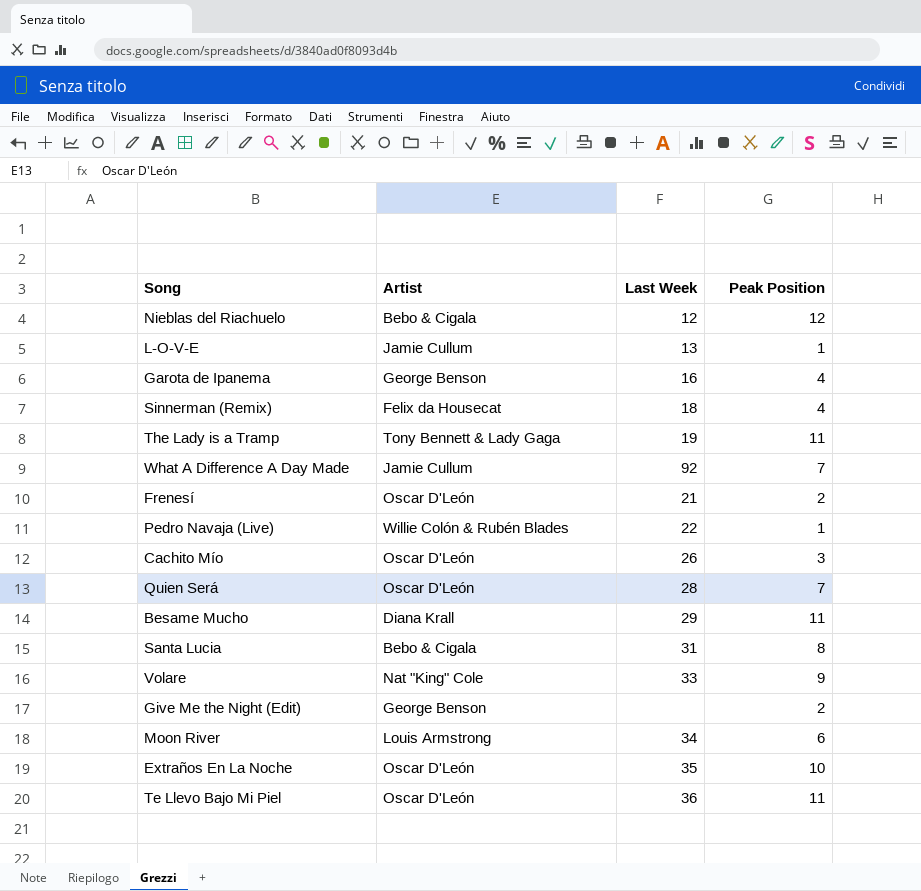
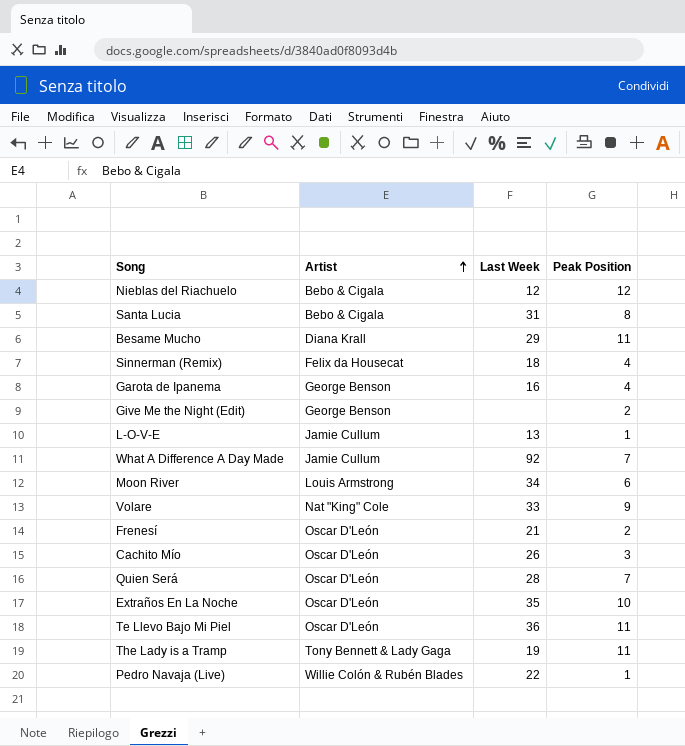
row order: none -> Artist ascending

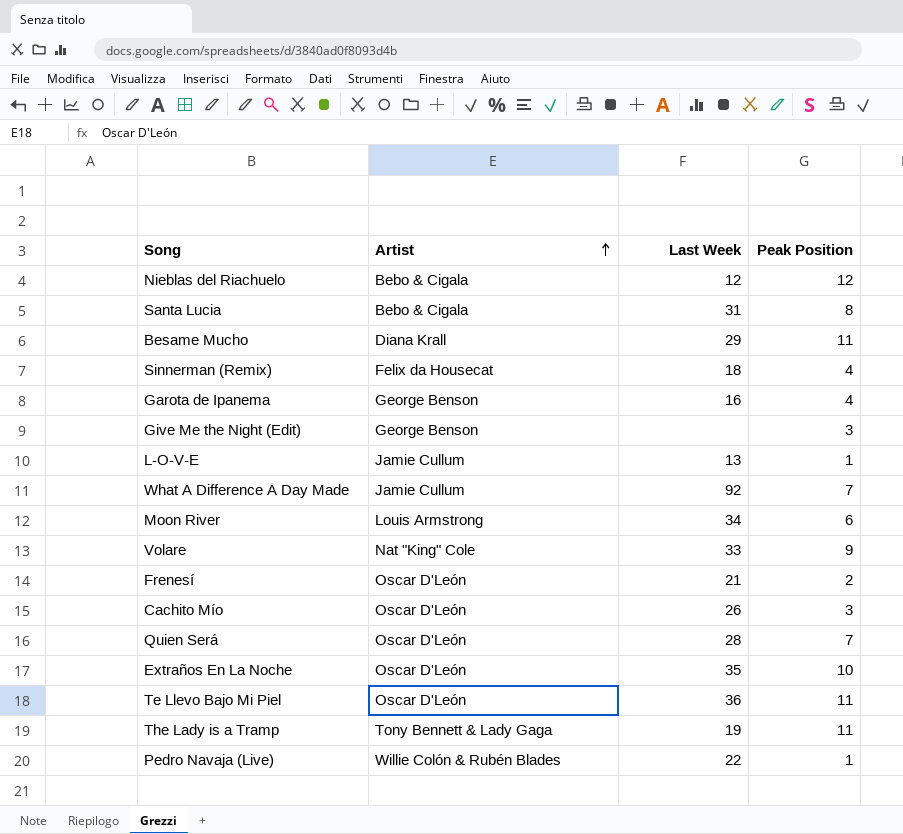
Give Me the Night (Edit) | Peak Position: 2 -> 3

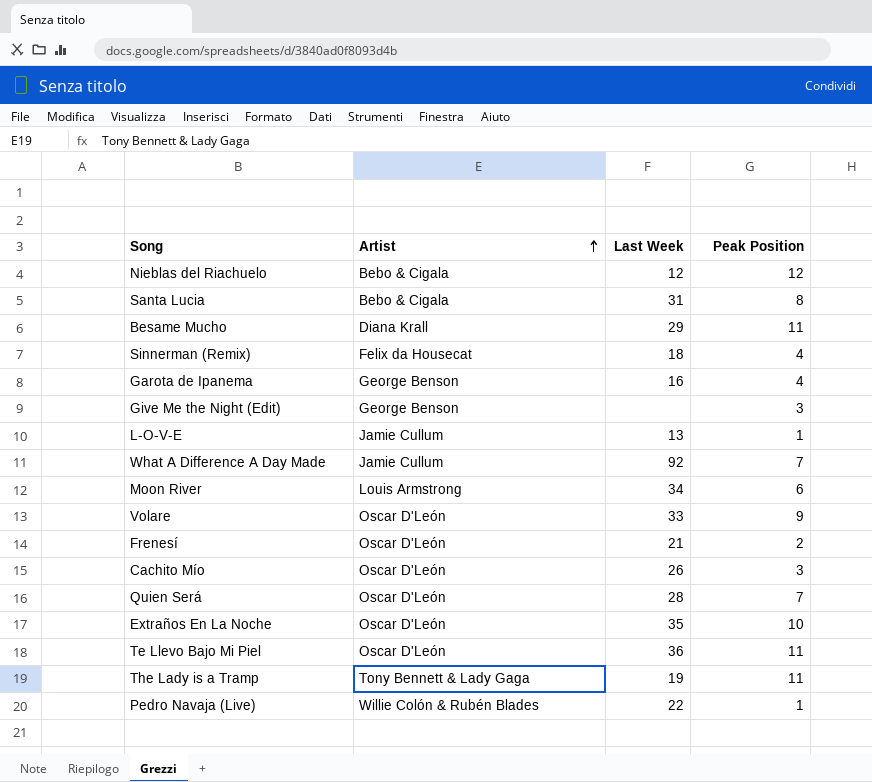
Volare | Artist: Nat "King" Cole -> Oscar D'León

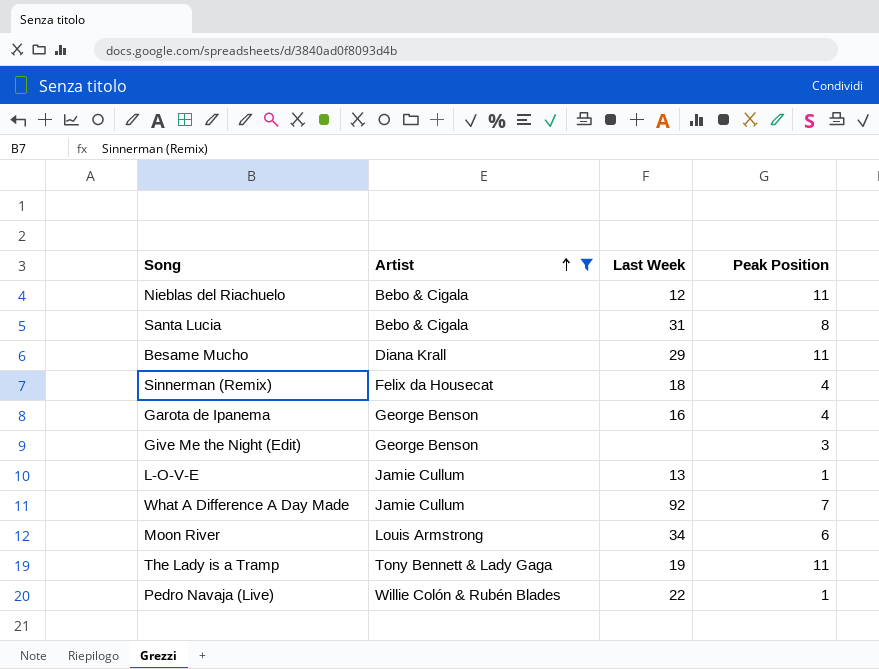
filter: none -> Artist != Oscar D'León
Nieblas del Riachuelo | Peak Position: 12 -> 11

